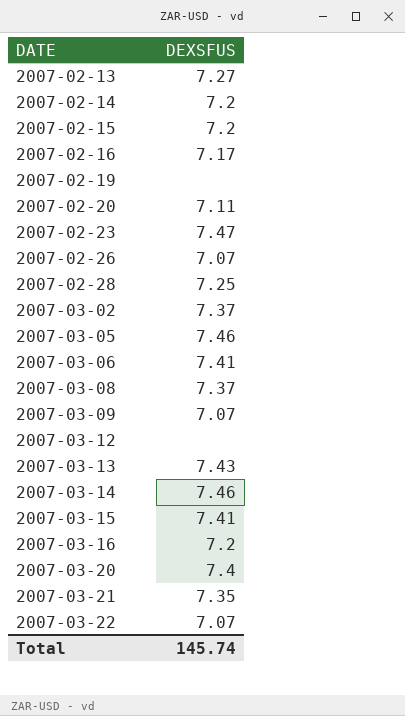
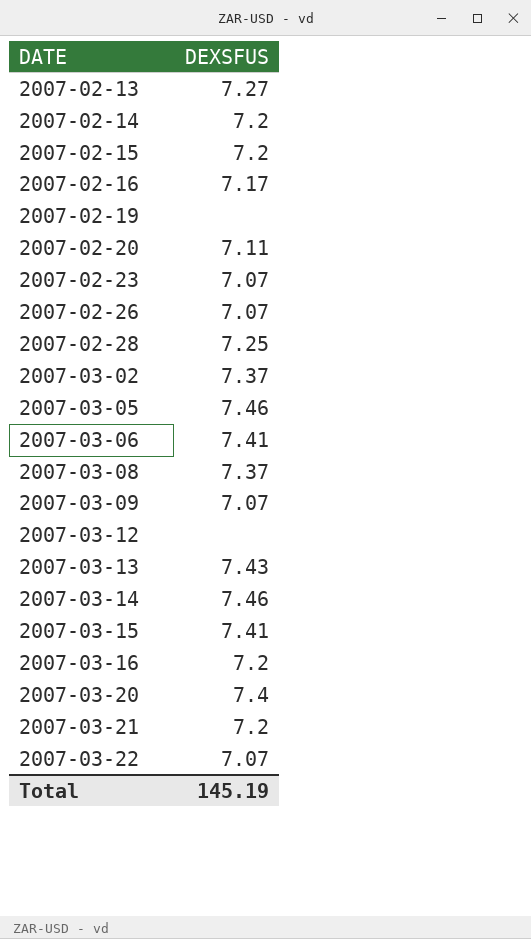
2007-02-23 | DEXSFUS: 7.47 -> 7.07
2007-03-21 | DEXSFUS: 7.35 -> 7.2
Total | DEXSFUS: 145.74 -> 145.19

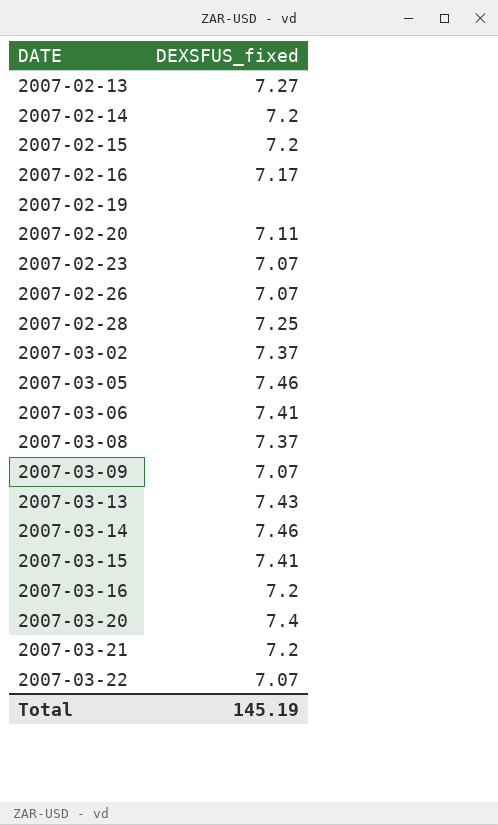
column name: DEXSFUS -> DEXSFUS_fixed
row 2007-03-12: none -> none

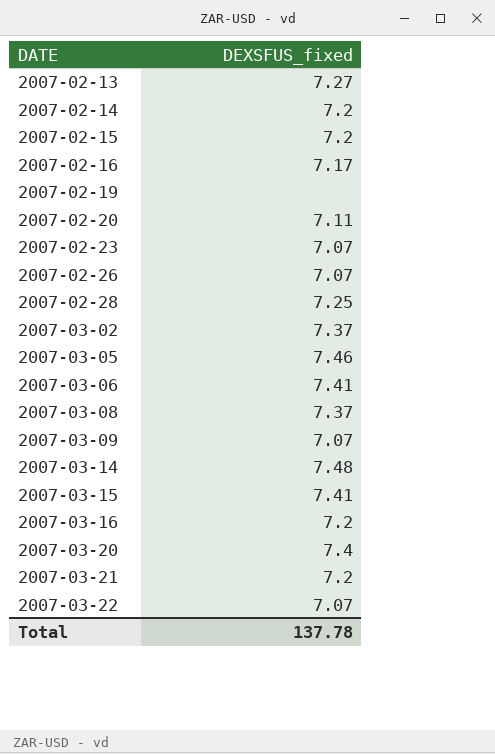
row 2007-03-13: 7.43 -> none
2007-03-14 | DEXSFUS_fixed: 7.46 -> 7.48
Total | DEXSFUS_fixed: 145.19 -> 137.78

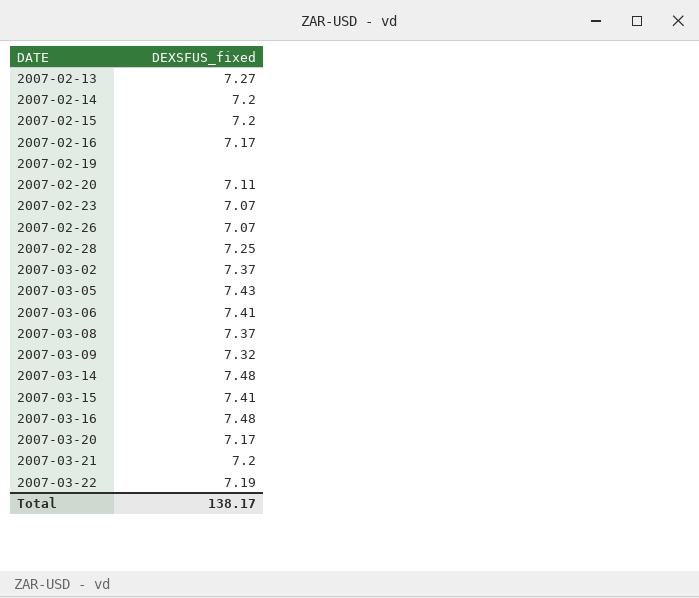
2007-03-05 | DEXSFUS_fixed: 7.46 -> 7.43
2007-03-09 | DEXSFUS_fixed: 7.07 -> 7.32
2007-03-16 | DEXSFUS_fixed: 7.2 -> 7.48
2007-03-20 | DEXSFUS_fixed: 7.4 -> 7.17
2007-03-22 | DEXSFUS_fixed: 7.07 -> 7.19
Total | DEXSFUS_fixed: 137.78 -> 138.17

